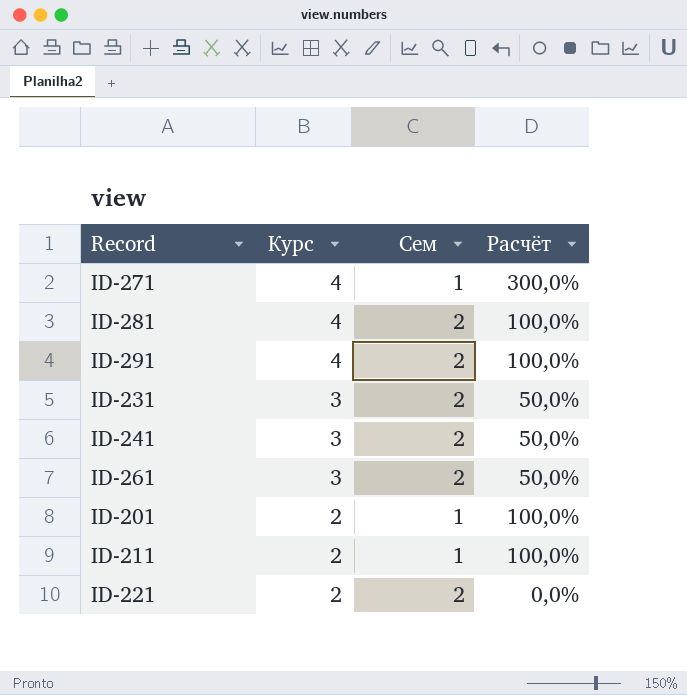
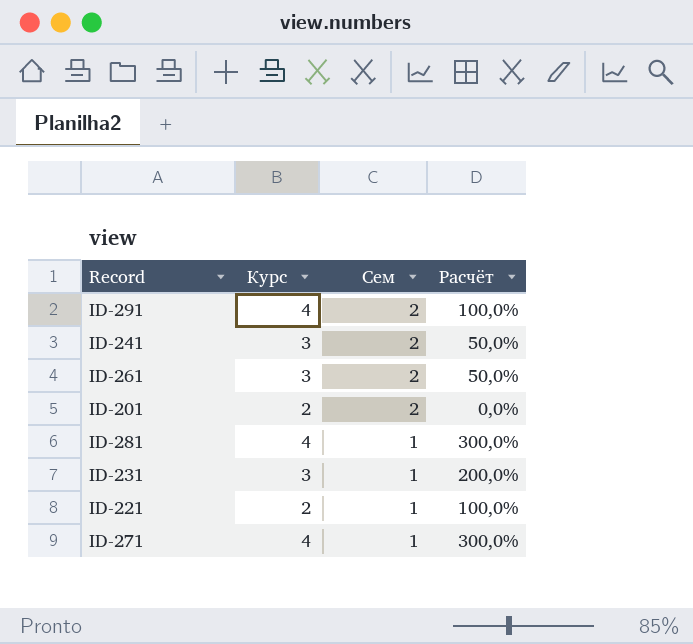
row order: Курс descending -> Сем descending
row ID-211: 2 | 1 | 100,0% -> none
ID-201 | Сем: 1 -> 2
ID-201 | Расчёт: 100,0% -> 0,0%
ID-281 | Сем: 2 -> 1
ID-281 | Расчёт: 100,0% -> 300,0%
ID-231 | Сем: 2 -> 1
ID-231 | Расчёт: 50,0% -> 200,0%
ID-221 | Сем: 2 -> 1
ID-221 | Расчёт: 0,0% -> 100,0%

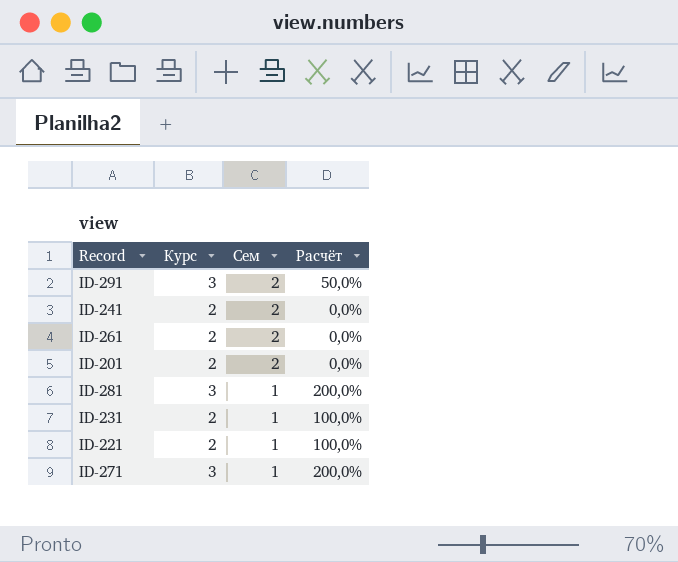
ID-291 | Курс: 4 -> 3
ID-291 | Расчёт: 100,0% -> 50,0%
ID-241 | Курс: 3 -> 2
ID-241 | Расчёт: 50,0% -> 0,0%
ID-261 | Курс: 3 -> 2
ID-261 | Расчёт: 50,0% -> 0,0%
ID-281 | Курс: 4 -> 3
ID-281 | Расчёт: 300,0% -> 200,0%
ID-231 | Курс: 3 -> 2
ID-231 | Расчёт: 200,0% -> 100,0%
ID-271 | Курс: 4 -> 3
ID-271 | Расчёт: 300,0% -> 200,0%

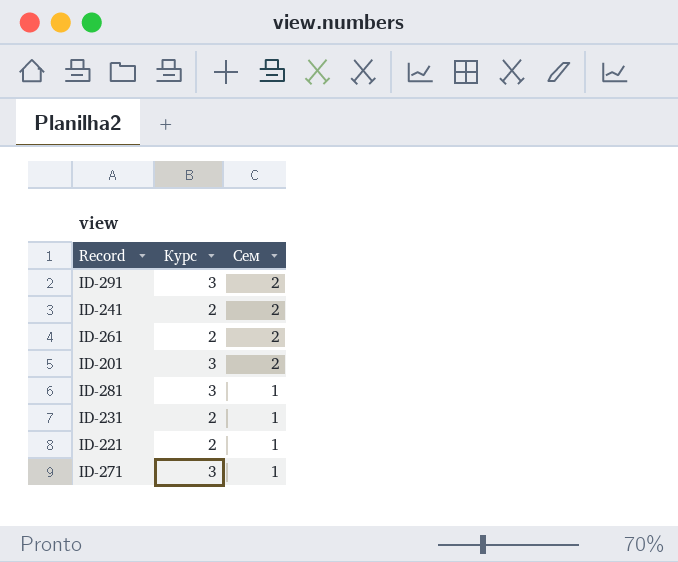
column Расчёт | formula: ([Курс] - [Сем]) / [Сем] -> none
ID-201 | Курс: 2 -> 3

